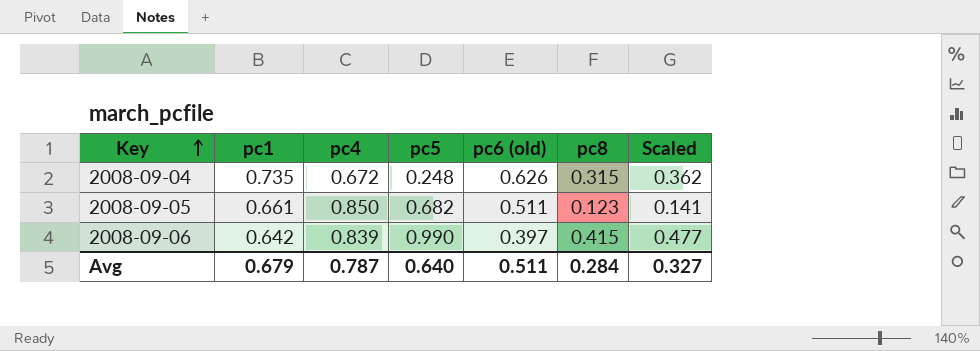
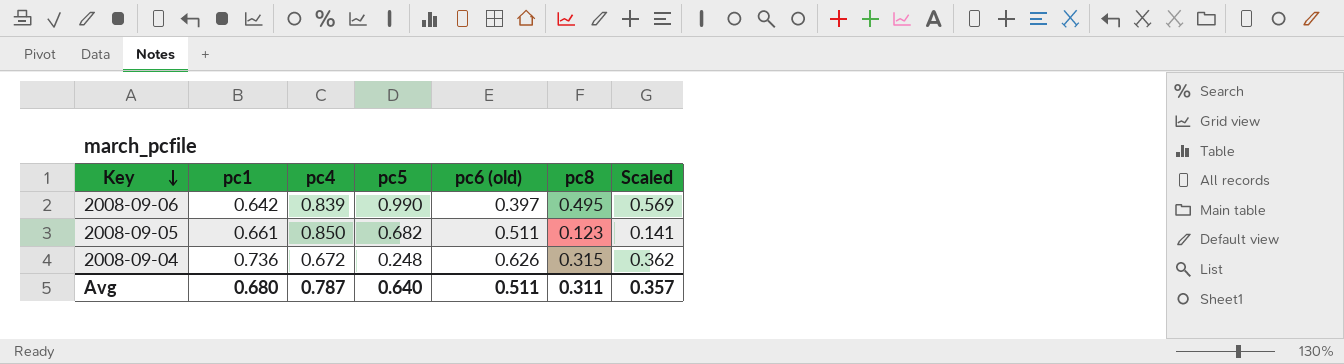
row order: Key ascending -> Key descending
2008-09-06 | pc8: 0.415 -> 0.495
2008-09-06 | Scaled: 0.477 -> 0.569
2008-09-04 | pc1: 0.735 -> 0.736
Avg | pc1: 0.679 -> 0.680
Avg | pc8: 0.284 -> 0.311
Avg | Scaled: 0.327 -> 0.357

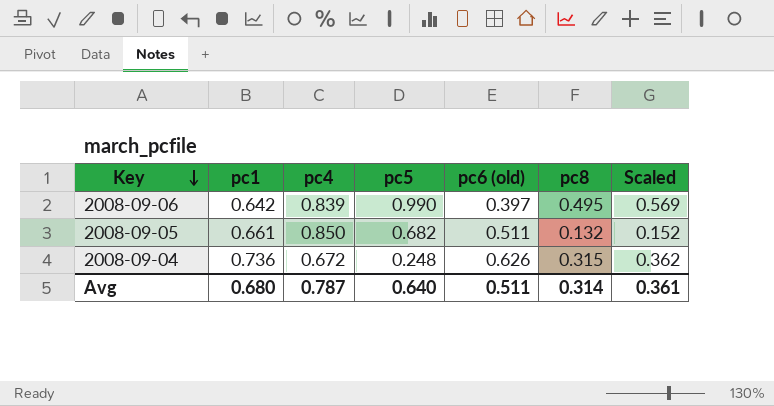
2008-09-05 | pc8: 0.123 -> 0.132
2008-09-05 | Scaled: 0.141 -> 0.152
Avg | pc8: 0.311 -> 0.314
Avg | Scaled: 0.357 -> 0.361

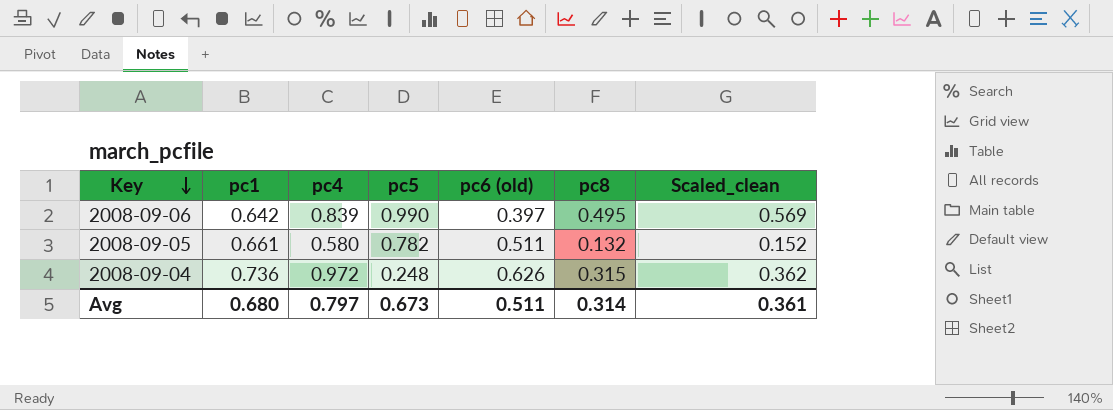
column name: Scaled -> Scaled_clean
2008-09-05 | pc4: 0.850 -> 0.580
2008-09-05 | pc5: 0.682 -> 0.782
2008-09-04 | pc4: 0.672 -> 0.972
Avg | pc4: 0.787 -> 0.797
Avg | pc5: 0.640 -> 0.673

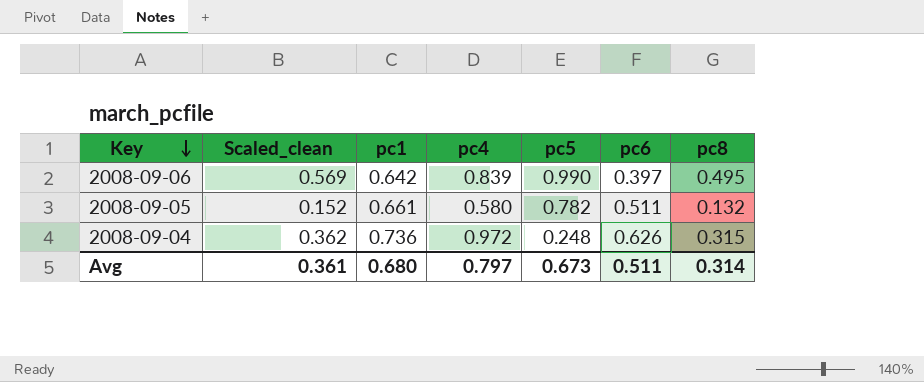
column Scaled_clean | position: 7 -> 2
column name: pc6 (old) -> pc6

